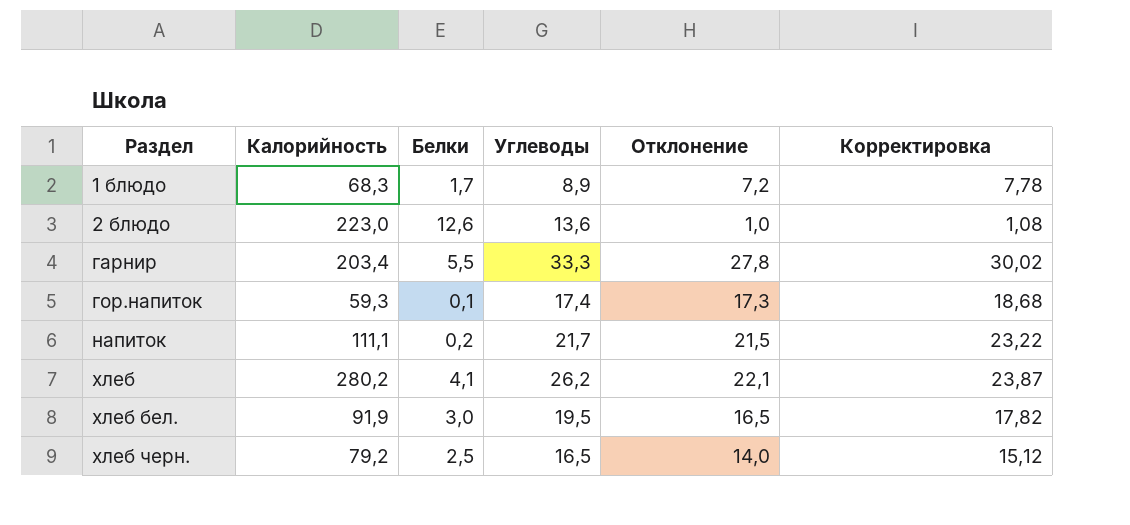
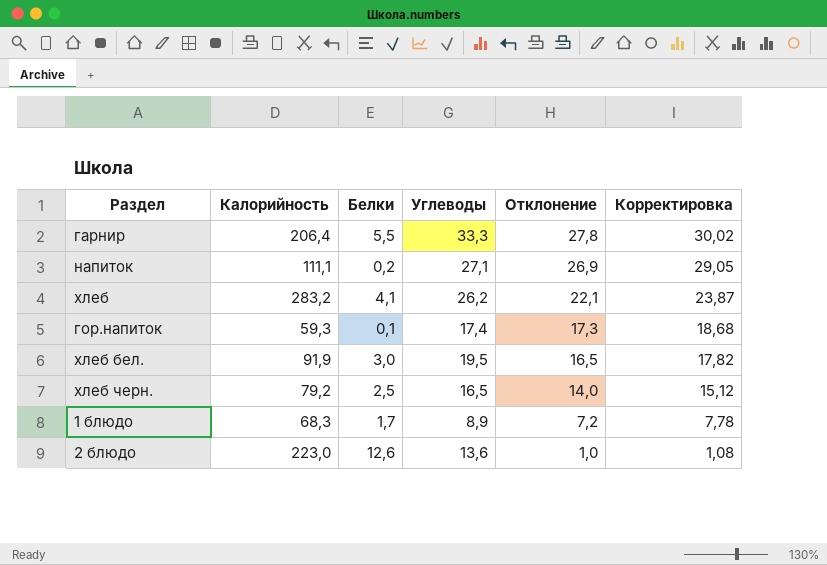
row order: Раздел ascending -> Отклонение descending
гарнир | Калорийность: 203,4 -> 206,4
напиток | Углеводы: 21,7 -> 27,1
напиток | Отклонение: 21,5 -> 26,9
напиток | Корректировка: 23,22 -> 29,05
хлеб | Калорийность: 280,2 -> 283,2

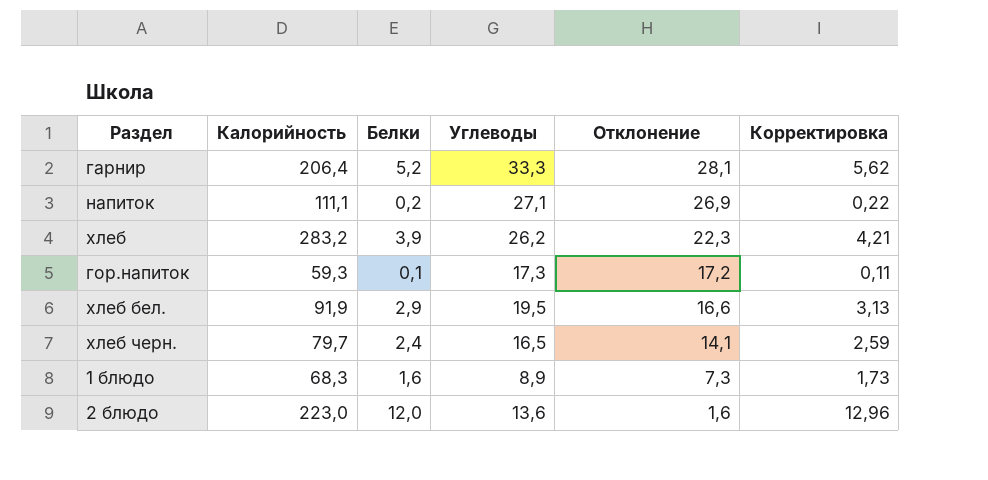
column Корректировка | formula: [Отклонение] * 1,08 -> [Белки] * 1,08
гарнир | Белки: 5,5 -> 5,2
гарнир | Отклонение: 27,8 -> 28,1
хлеб | Белки: 4,1 -> 3,9
хлеб | Отклонение: 22,1 -> 22,3
гор.напиток | Углеводы: 17,4 -> 17,3
гор.напиток | Отклонение: 17,3 -> 17,2
хлеб бел. | Белки: 3,0 -> 2,9
хлеб бел. | Отклонение: 16,5 -> 16,6
хлеб черн. | Калорийность: 79,2 -> 79,7
хлеб черн. | Белки: 2,5 -> 2,4
хлеб черн. | Отклонение: 14,0 -> 14,1
1 блюдо | Белки: 1,7 -> 1,6
1 блюдо | Отклонение: 7,2 -> 7,3
2 блюдо | Белки: 12,6 -> 12,0
2 блюдо | Отклонение: 1,0 -> 1,6

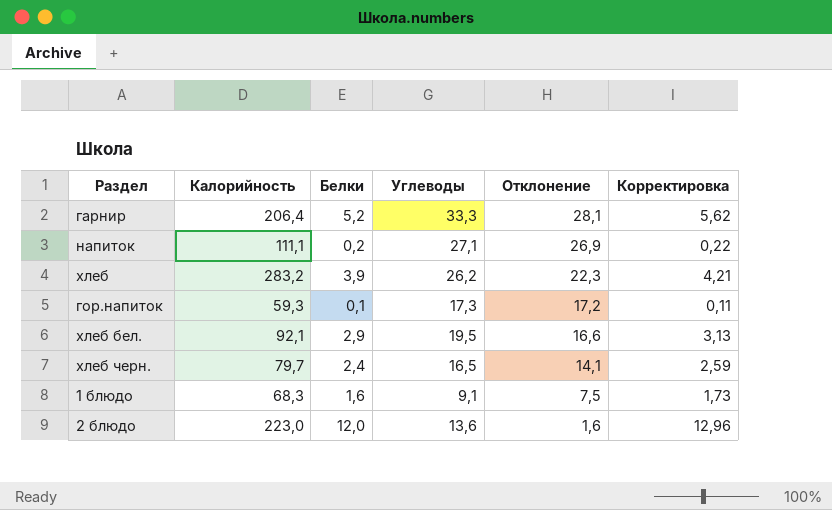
хлеб бел. | Калорийность: 91,9 -> 92,1
1 блюдо | Углеводы: 8,9 -> 9,1
1 блюдо | Отклонение: 7,3 -> 7,5

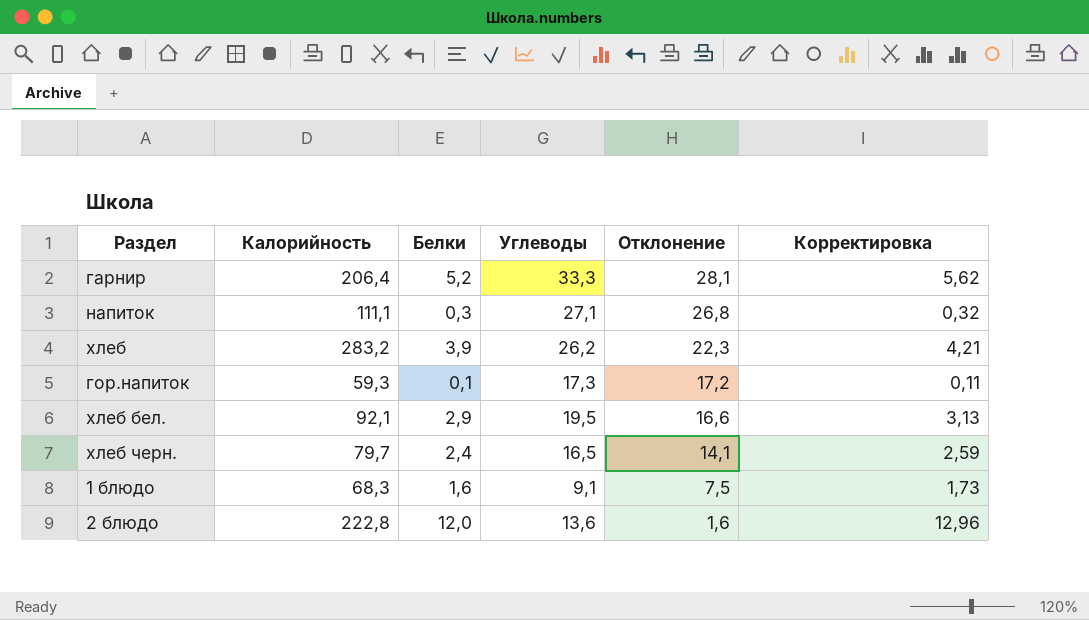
напиток | Белки: 0,2 -> 0,3
напиток | Отклонение: 26,9 -> 26,8
напиток | Корректировка: 0,22 -> 0,32
2 блюдо | Калорийность: 223,0 -> 222,8

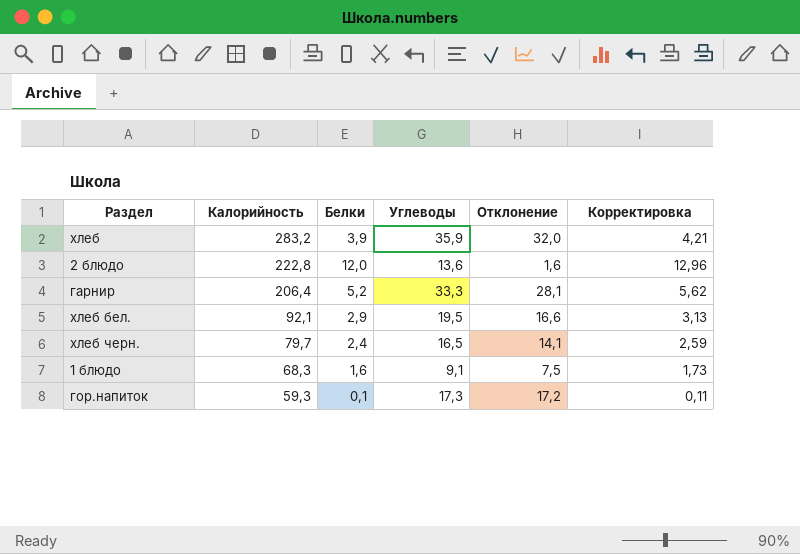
row order: Отклонение descending -> Калорийность descending
row напиток: 111,1 | 0,3 | 27,1 | 26,8 | 0,32 -> none
хлеб | Углеводы: 26,2 -> 35,9
хлеб | Отклонение: 22,3 -> 32,0

